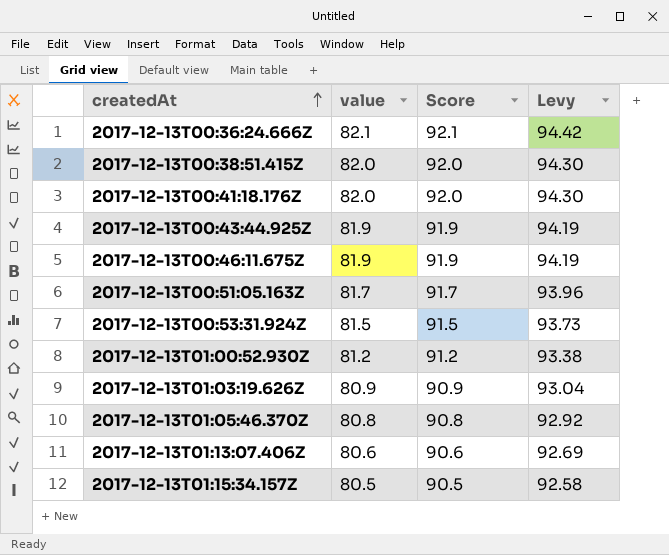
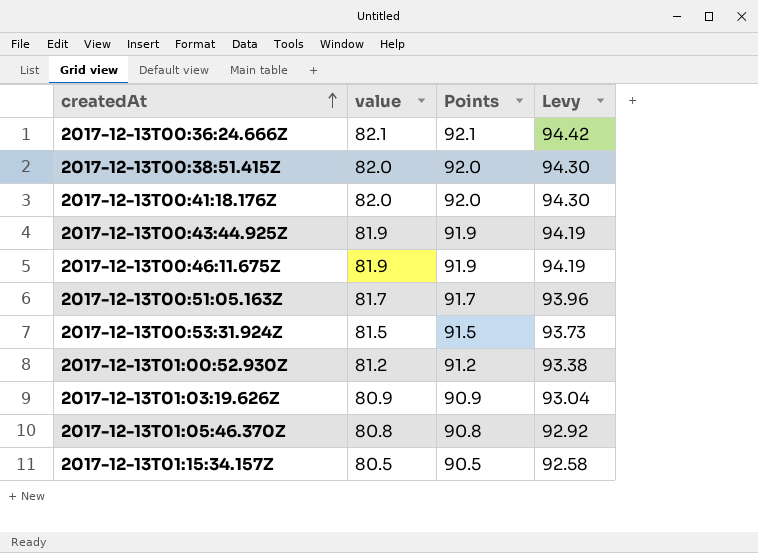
column name: Score -> Points
row 2017-12-13T01:13:07.406Z: 80.6 | 90.6 | 92.69 -> none

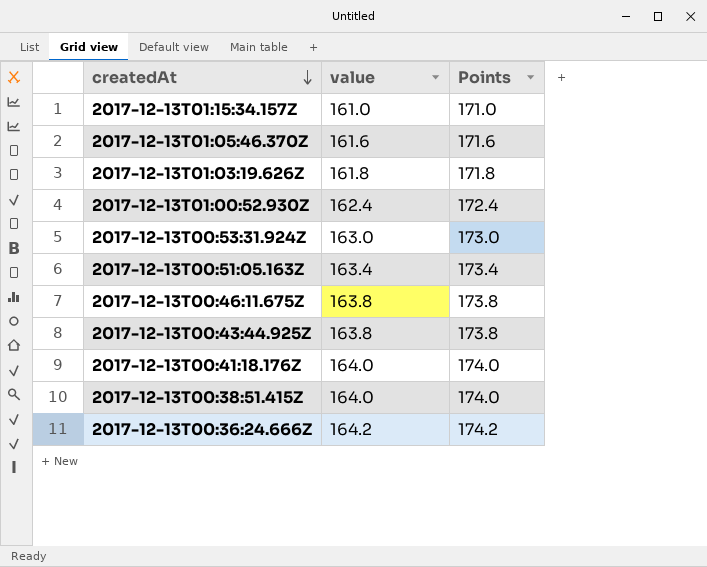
row order: createdAt ascending -> createdAt descending
column Levy | formula: [value] * 1.15 -> none
2017-12-13T01:15:34.157Z | value: 80.5 -> 161.0
2017-12-13T01:15:34.157Z | Points: 90.5 -> 171.0
2017-12-13T01:05:46.370Z | value: 80.8 -> 161.6
2017-12-13T01:05:46.370Z | Points: 90.8 -> 171.6
2017-12-13T01:03:19.626Z | value: 80.9 -> 161.8
2017-12-13T01:03:19.626Z | Points: 90.9 -> 171.8
2017-12-13T01:00:52.930Z | value: 81.2 -> 162.4
2017-12-13T01:00:52.930Z | Points: 91.2 -> 172.4
2017-12-13T00:53:31.924Z | value: 81.5 -> 163.0
2017-12-13T00:53:31.924Z | Points: 91.5 -> 173.0
2017-12-13T00:51:05.163Z | value: 81.7 -> 163.4
2017-12-13T00:51:05.163Z | Points: 91.7 -> 173.4
2017-12-13T00:46:11.675Z | value: 81.9 -> 163.8
2017-12-13T00:46:11.675Z | Points: 91.9 -> 173.8
2017-12-13T00:43:44.925Z | value: 81.9 -> 163.8
2017-12-13T00:43:44.925Z | Points: 91.9 -> 173.8
2017-12-13T00:41:18.176Z | value: 82.0 -> 164.0
2017-12-13T00:41:18.176Z | Points: 92.0 -> 174.0
2017-12-13T00:38:51.415Z | value: 82.0 -> 164.0
2017-12-13T00:38:51.415Z | Points: 92.0 -> 174.0
2017-12-13T00:36:24.666Z | value: 82.1 -> 164.2
2017-12-13T00:36:24.666Z | Points: 92.1 -> 174.2

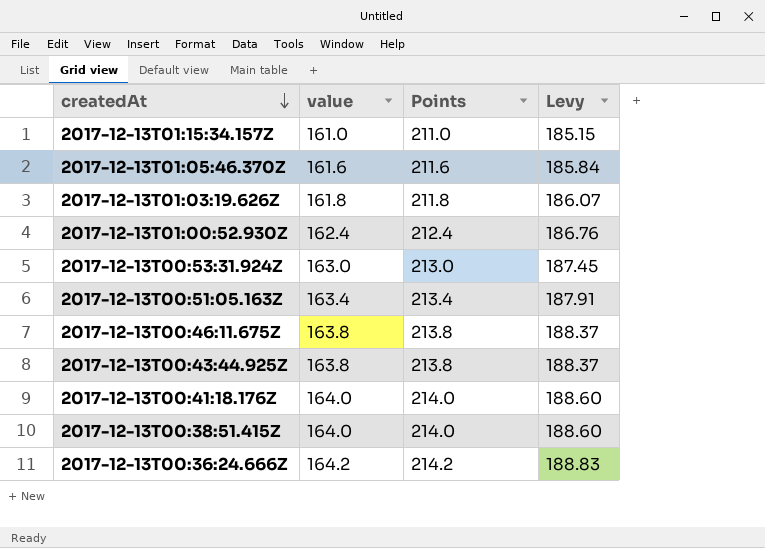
column Points | formula: [value] + 10 -> [value] + 50
column Levy | formula: none -> [value] * 1.15

